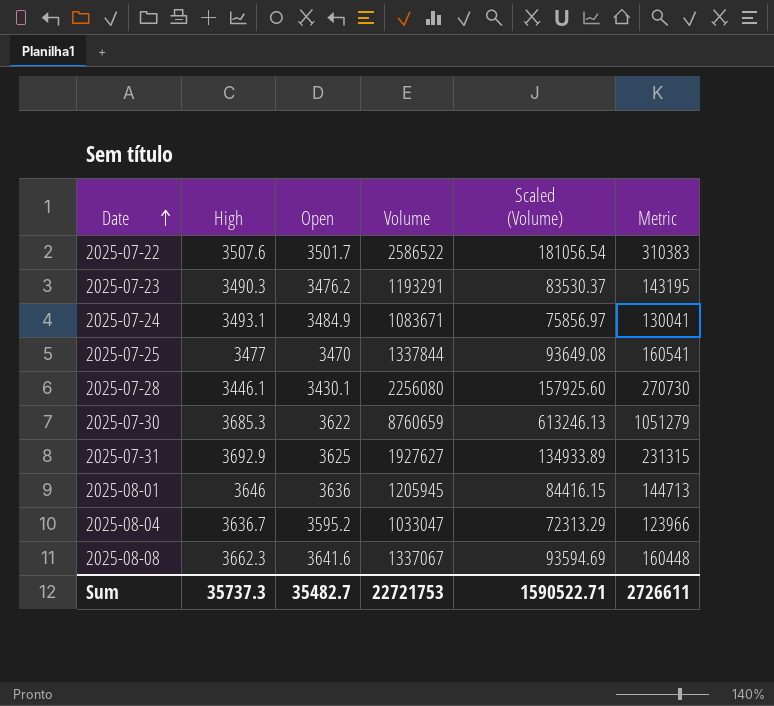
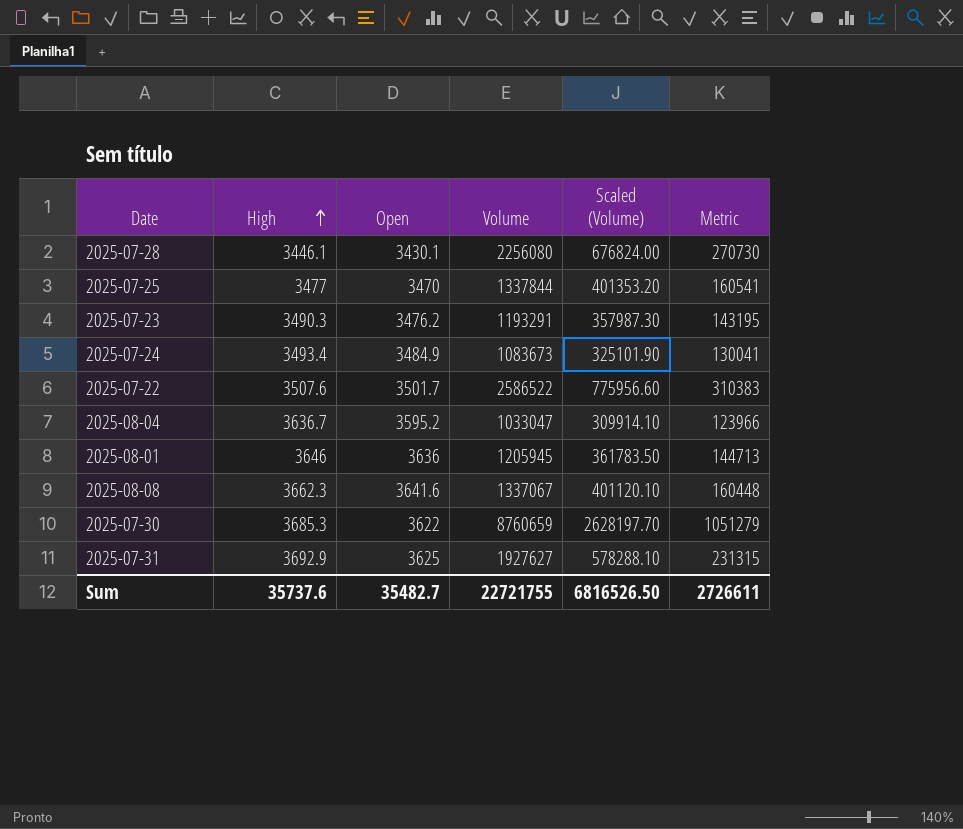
row order: Date ascending -> High ascending
column Scaled (Volume) | formula: [Volume] * 0.07 -> [Volume] * 0.3
2025-07-24 | High: 3493.1 -> 3493.4
2025-07-24 | Volume: 1083671 -> 1083673
Sum | High: 35737.3 -> 35737.6
Sum | Volume: 22721753 -> 22721755
Sum | Scaled (Volume): 1590522.71 -> 6816526.50

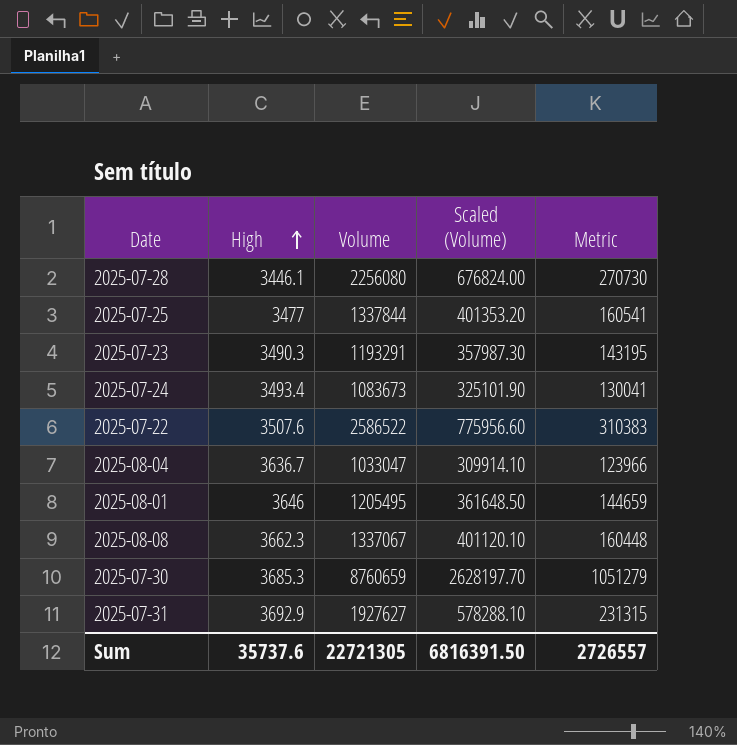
column Open | position: 3 -> none
2025-08-01 | Volume: 1205945 -> 1205495
2025-08-01 | Scaled (Volume): 361783.50 -> 361648.50
2025-08-01 | Metric: 144713 -> 144659
Sum | Volume: 22721755 -> 22721305
Sum | Scaled (Volume): 6816526.50 -> 6816391.50
Sum | Metric: 2726611 -> 2726557

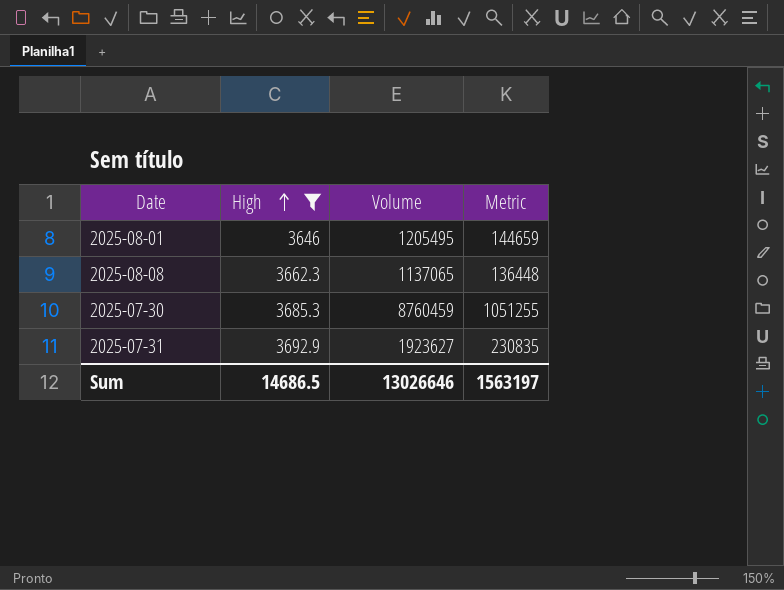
filter: none -> High >= 3646
column Scaled (Volume) | formula: [Volume] * 0.3 -> none
2025-08-08 | Volume: 1337067 -> 1137065
2025-08-08 | Metric: 160448 -> 136448
2025-07-30 | Volume: 8760659 -> 8760459
2025-07-30 | Metric: 1051279 -> 1051255
2025-07-31 | Volume: 1927627 -> 1923627
2025-07-31 | Metric: 231315 -> 230835
Sum | High: 35737.6 -> 14686.5
Sum | Volume: 22721305 -> 13026646
Sum | Metric: 2726557 -> 1563197

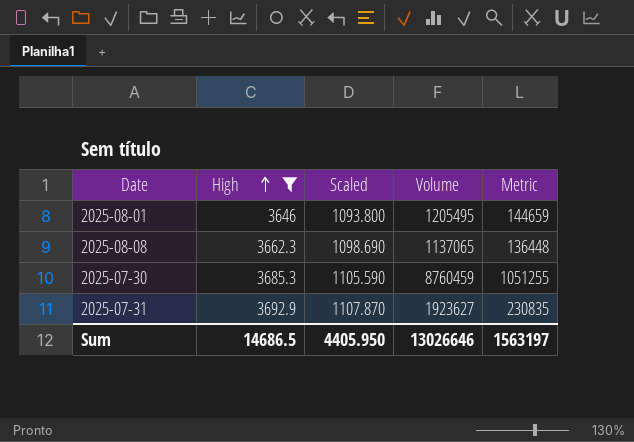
column Scaled | formula: none -> [High] * 0.3

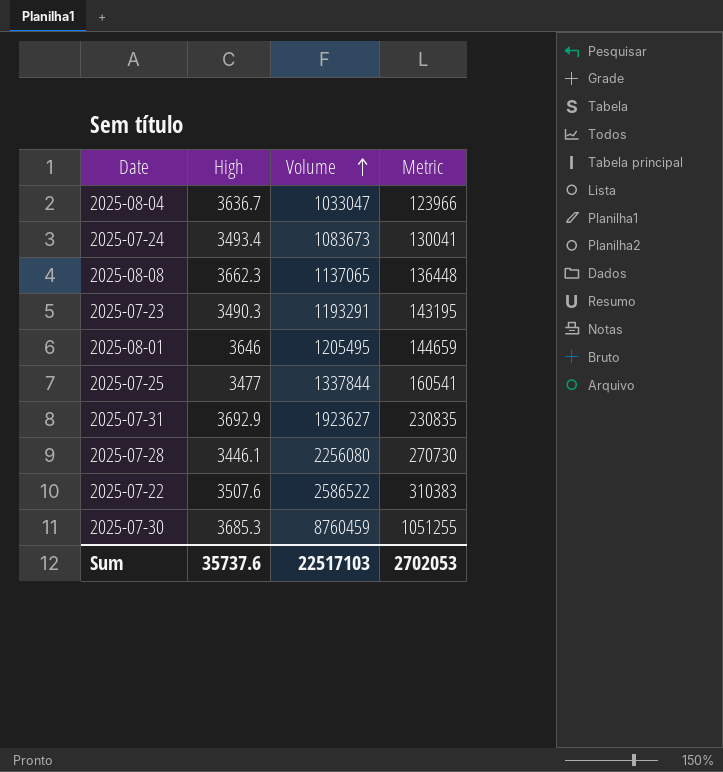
filter: High >= 3646 -> none
row order: High ascending -> Volume ascending
column Scaled | formula: [High] * 0.3 -> none
Sum | High: 14686.5 -> 35737.6
Sum | Volume: 13026646 -> 22517103
Sum | Metric: 1563197 -> 2702053

